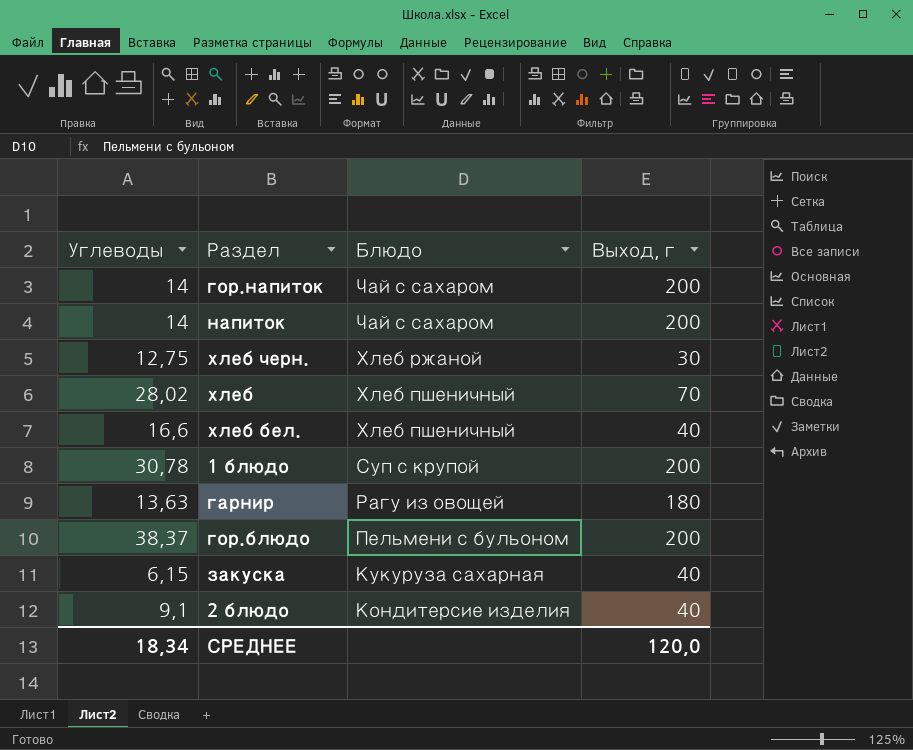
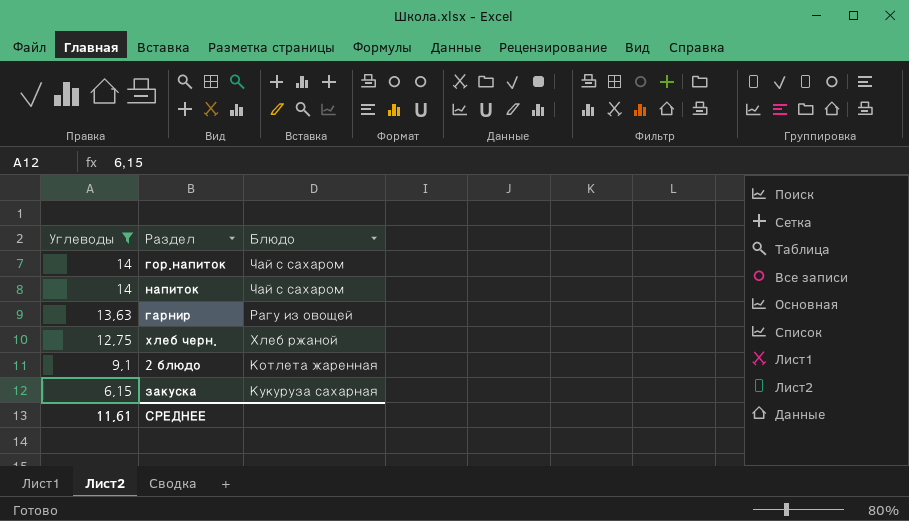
filter: none -> Углеводы <= 14
row order: Блюдо descending -> Углеводы descending
column Выход, г | position: 4 -> none
2 блюдо | Блюдо: Кондитерсие изделия -> Котлета жаренная
СРЕДНЕЕ | Углеводы: 18,34 -> 11,61

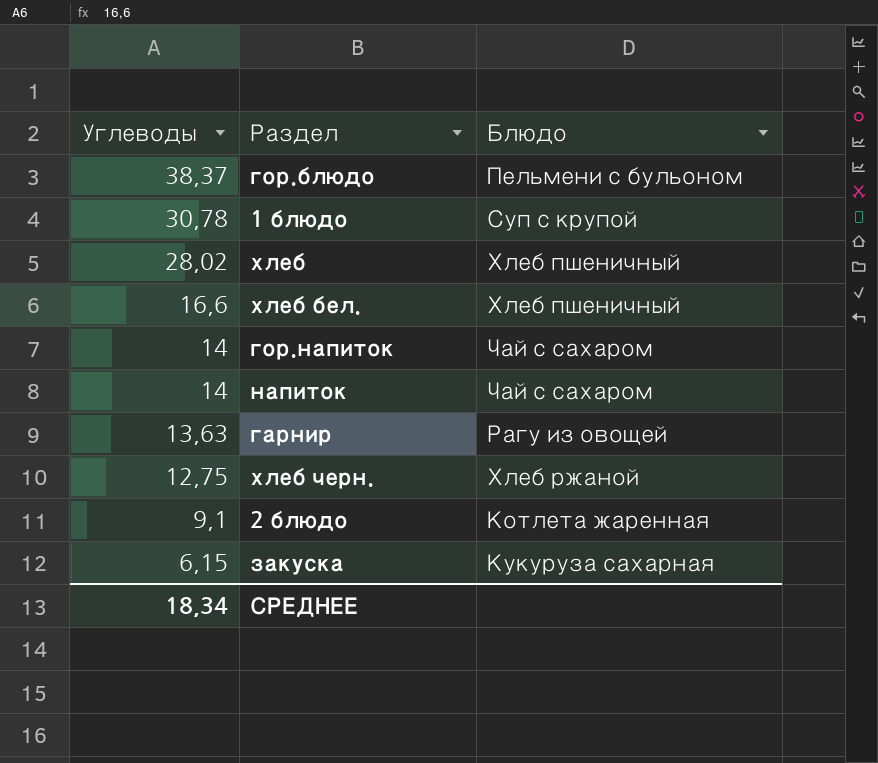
filter: Углеводы <= 14 -> none
СРЕДНЕЕ | Углеводы: 11,61 -> 18,34

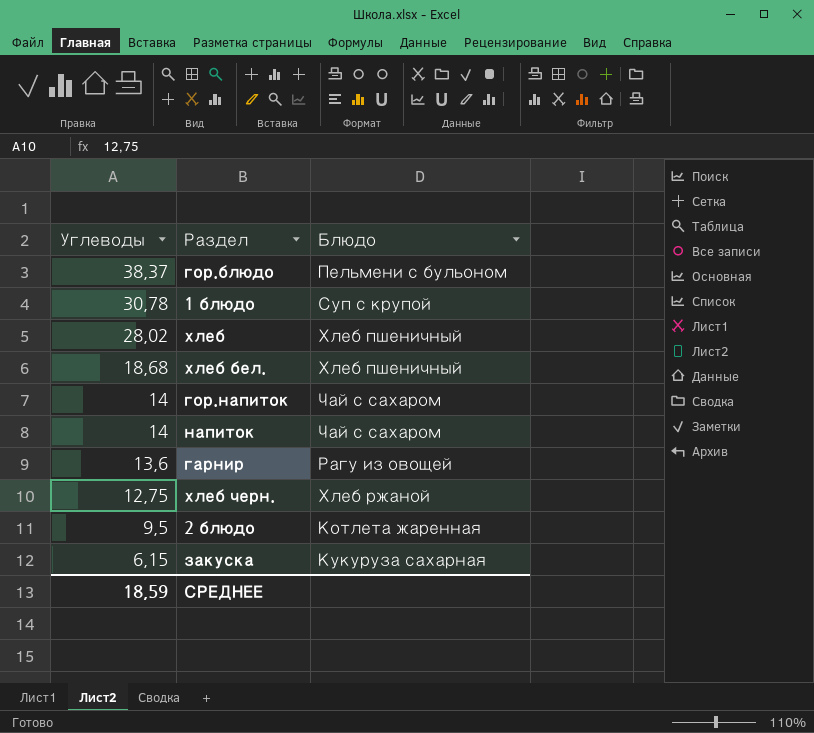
хлеб бел. | Углеводы: 16,6 -> 18,68
гарнир | Углеводы: 13,63 -> 13,6
2 блюдо | Углеводы: 9,1 -> 9,5
СРЕДНЕЕ | Углеводы: 18,34 -> 18,59

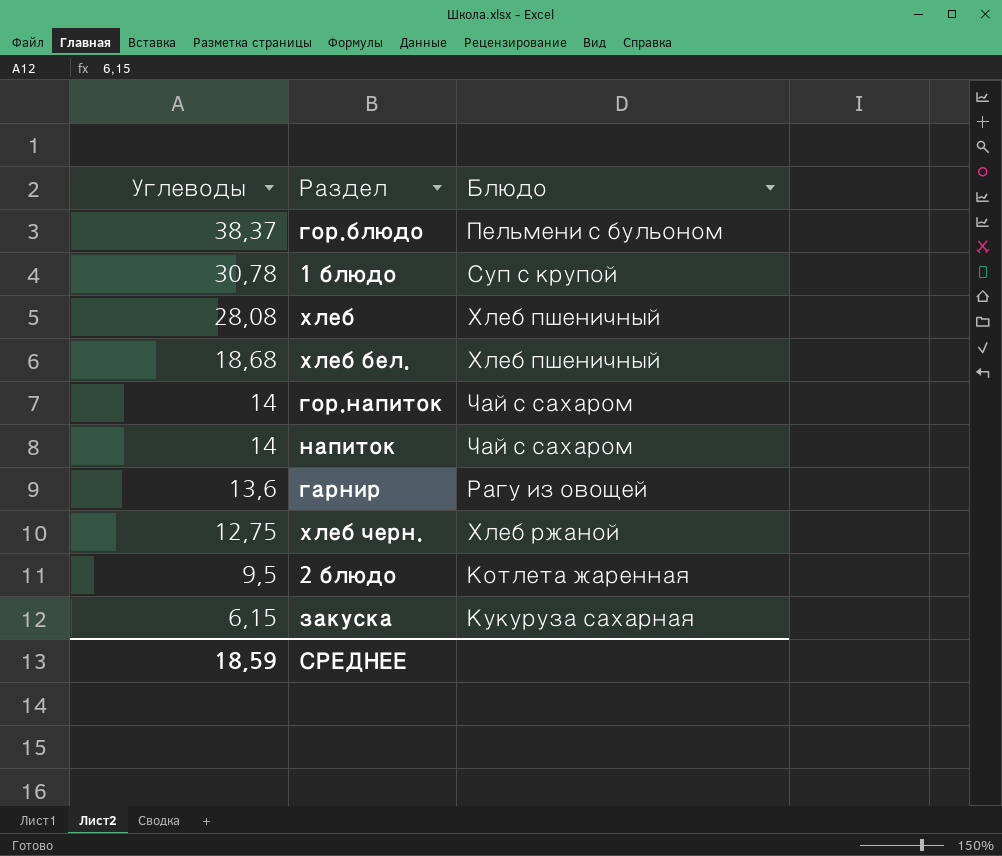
хлеб | Углеводы: 28,02 -> 28,08

